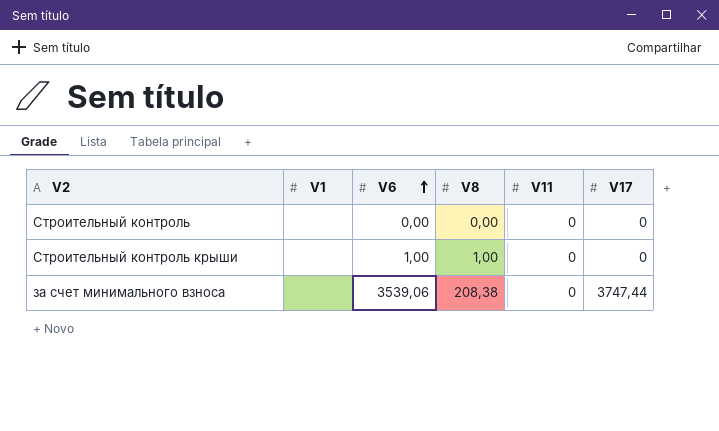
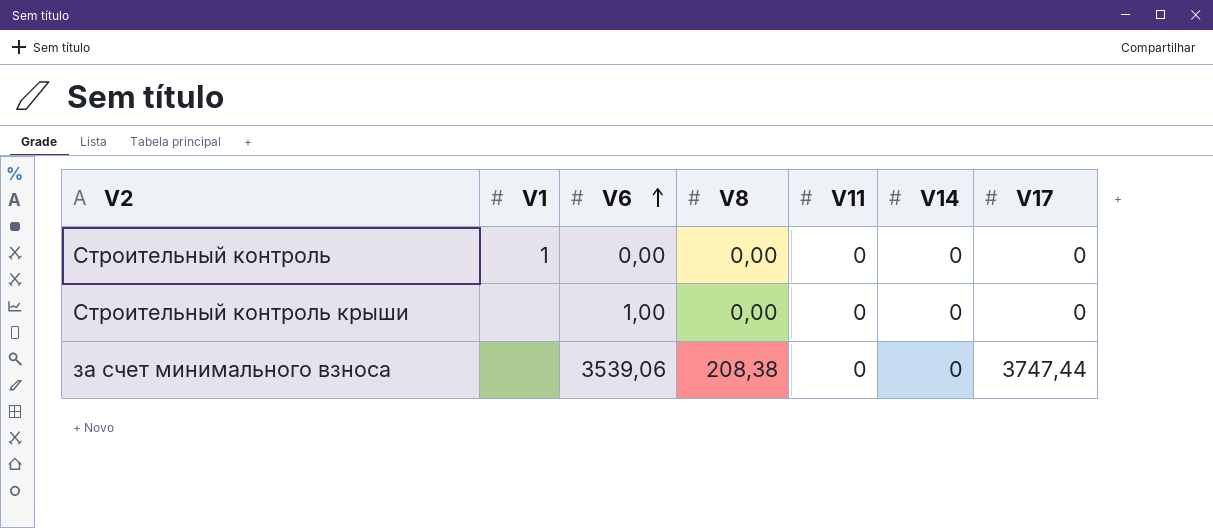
column V14 | position: none -> 6
Строительный контроль | V1: none -> 1
Строительный контроль крыши | V8: 1,00 -> 0,00

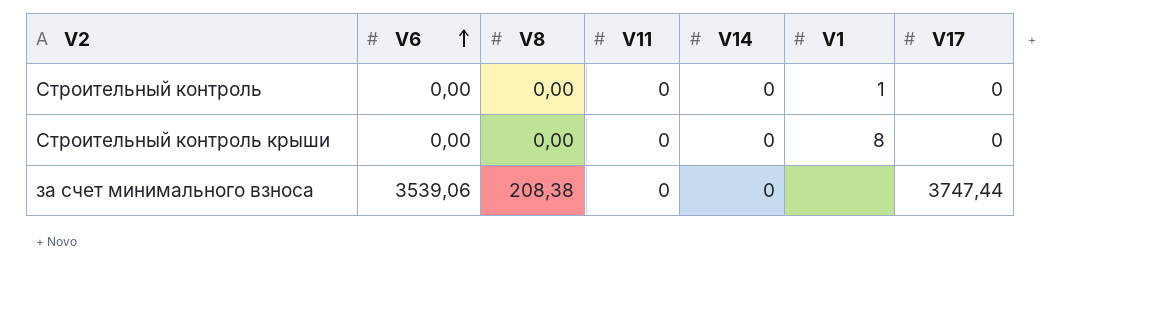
column V1 | position: 2 -> 6
Строительный контроль крыши | V6: 1,00 -> 0,00
Строительный контроль крыши | V1: none -> 8

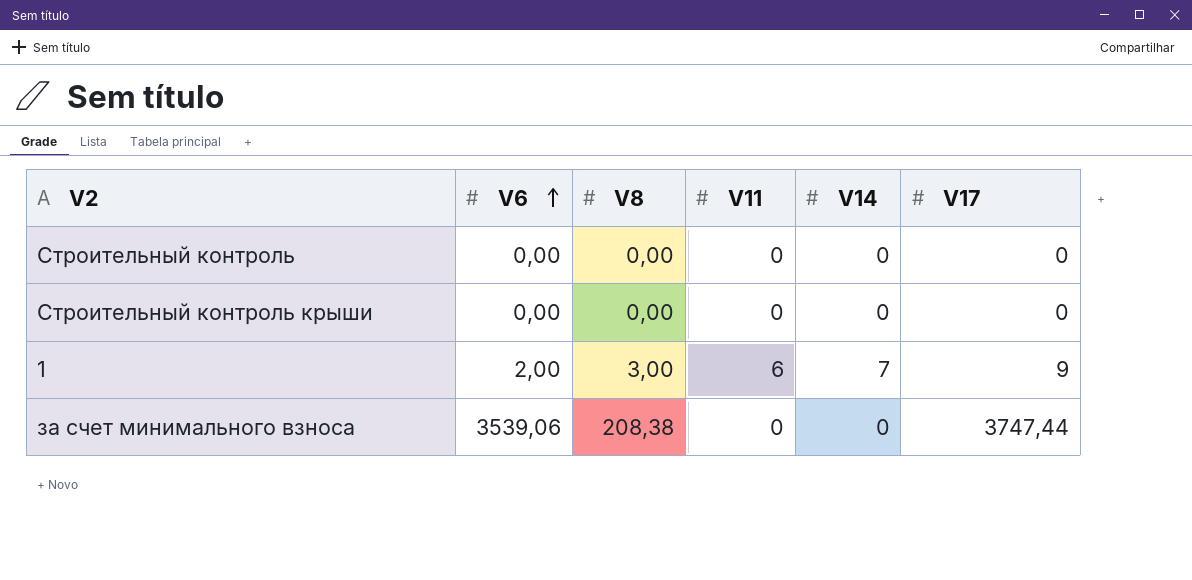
column V1 | position: 6 -> none
row 1: none -> 2,00 | 3,00 | 6 | 7 | 9

